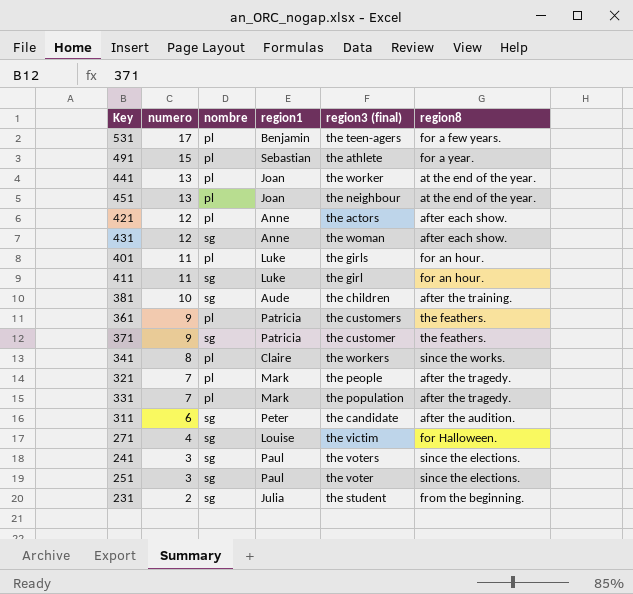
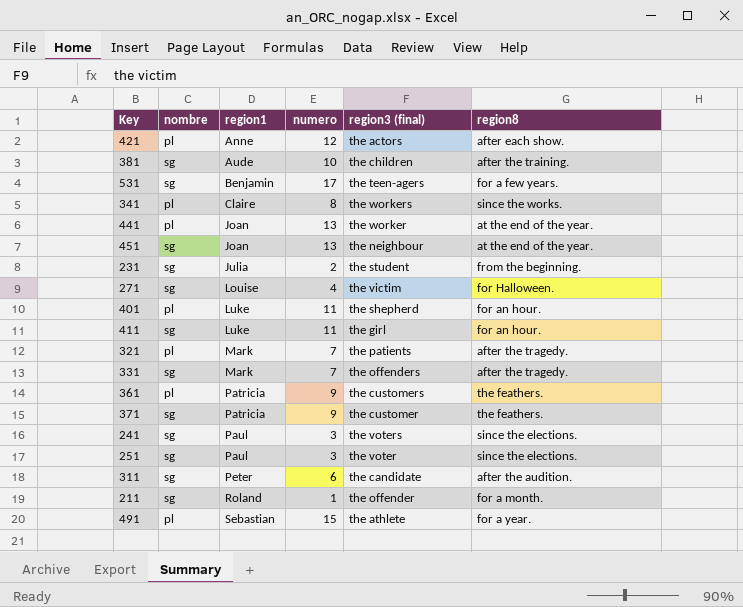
row order: numero descending -> region1 ascending
column numero | position: 2 -> 4
row 431: 12 | sg | Anne | the woman | after each show. -> none
531 | nombre: pl -> sg
451 | nombre: pl -> sg
401 | region3 (final): the girls -> the shepherd
321 | region3 (final): the people -> the patients
331 | nombre: pl -> sg
331 | region3 (final): the population -> the offenders
row 211: none -> sg | Roland | 1 | the offender | for a month.

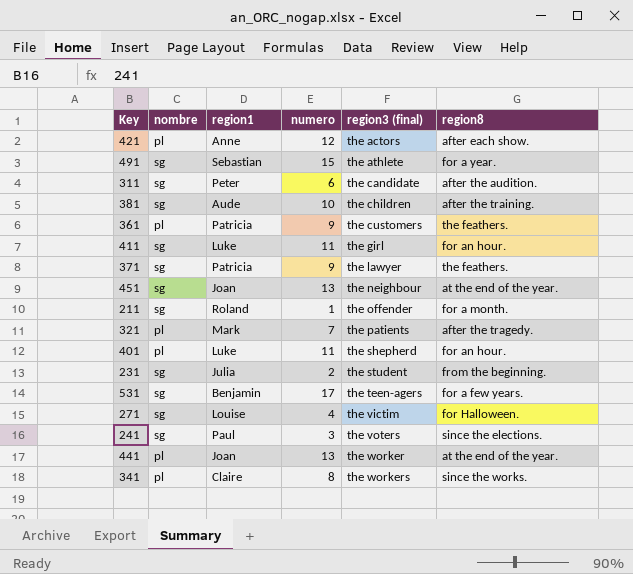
row order: region1 ascending -> region3 (final) ascending
row 331: sg | Mark | 7 | the offenders | after the tragedy. -> none
row 251: sg | Paul | 3 | the voter | since the elections. -> none
491 | nombre: pl -> sg
371 | region3 (final): the customer -> the lawyer

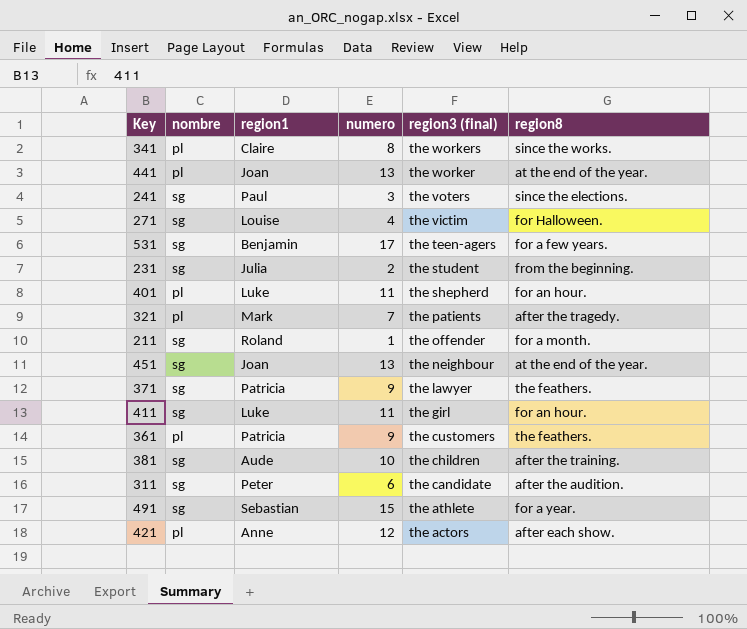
row order: region3 (final) ascending -> region3 (final) descending

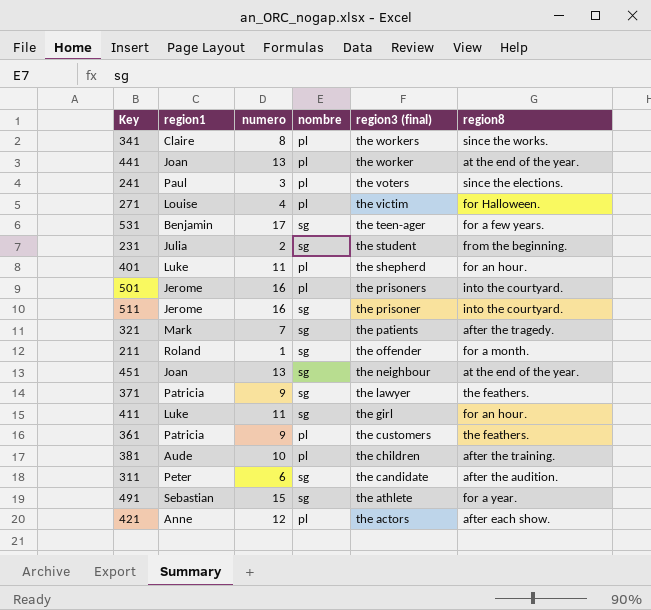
column nombre | position: 2 -> 4
241 | nombre: sg -> pl
271 | nombre: sg -> pl
531 | region3 (final): the teen-agers -> the teen-ager
row 501: none -> Jerome | 16 | pl | the prisoners | into the courtyard.
row 511: none -> Jerome | 16 | sg | the prisoner | into the courtyard.
321 | nombre: pl -> sg
381 | nombre: sg -> pl

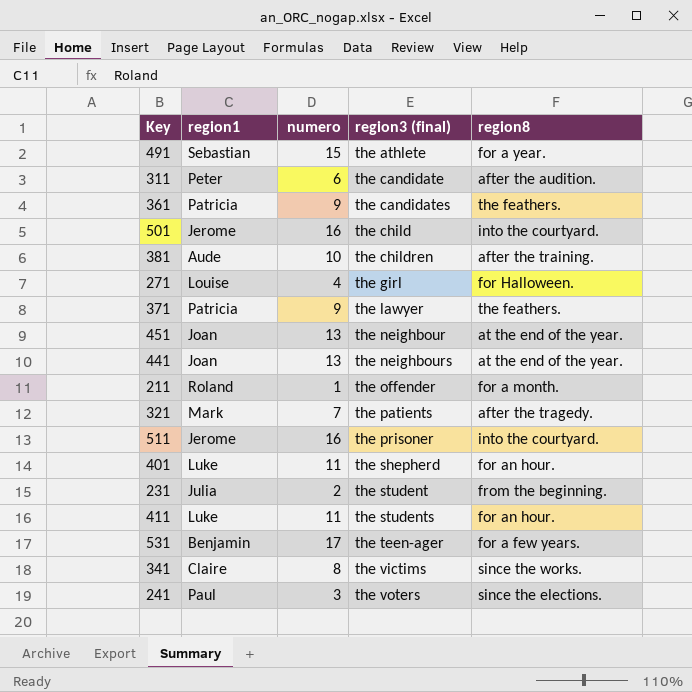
row order: region3 (final) descending -> region3 (final) ascending
column nombre | position: 4 -> none
row 421: Anne | 12 | pl | the actors | after each show. -> none
361 | region3 (final): the customers -> the candidates
501 | region3 (final): the prisoners -> the child
271 | region3 (final): the victim -> the girl
441 | region3 (final): the worker -> the neighbours
411 | region3 (final): the girl -> the students
341 | region3 (final): the workers -> the victims

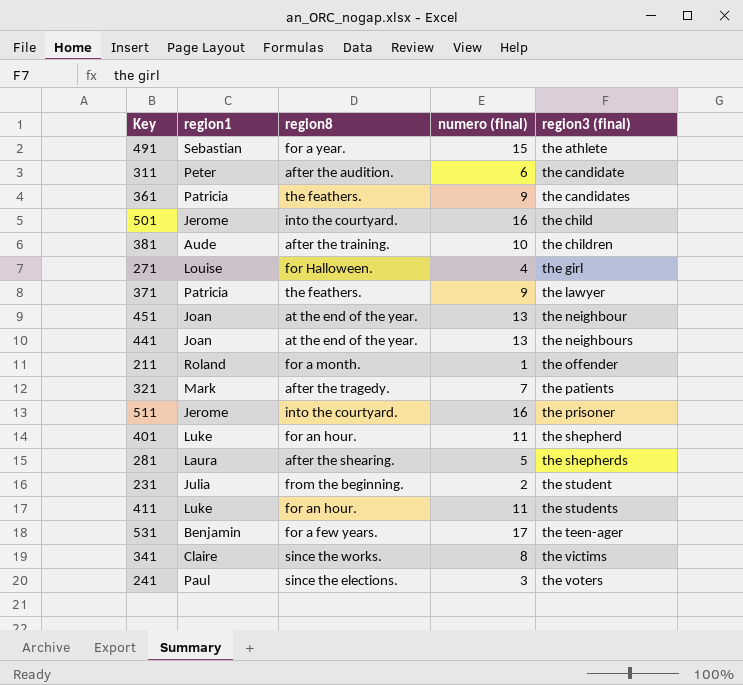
column region8 | position: 5 -> 3
column name: numero -> numero (final)
row 281: none -> Laura | after the shearing. | 5 | the shepherds

